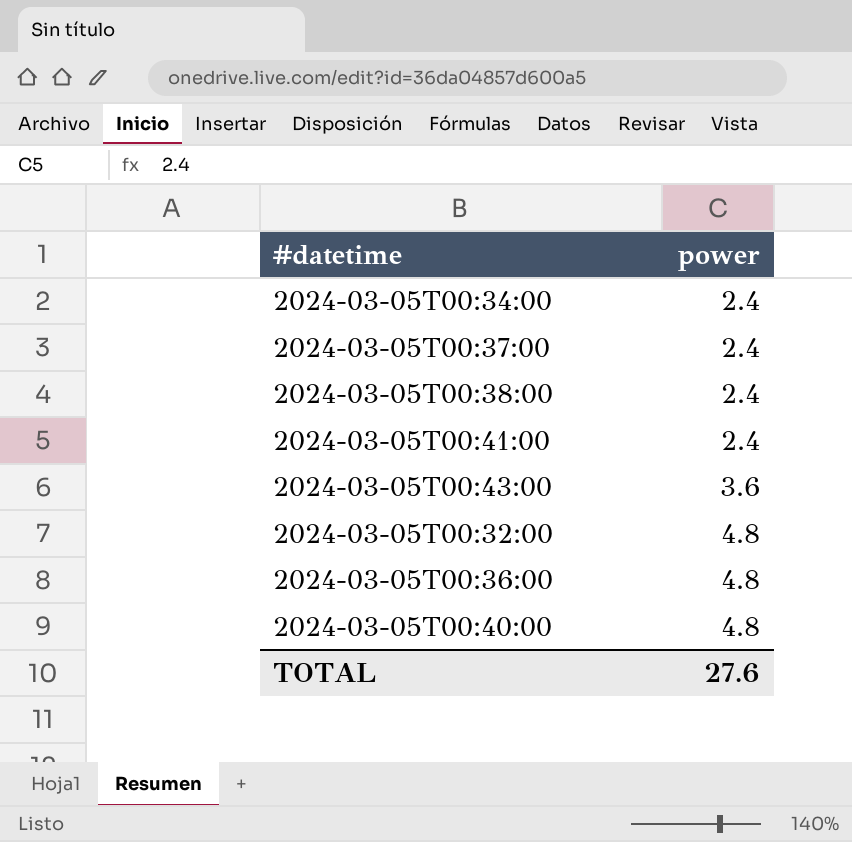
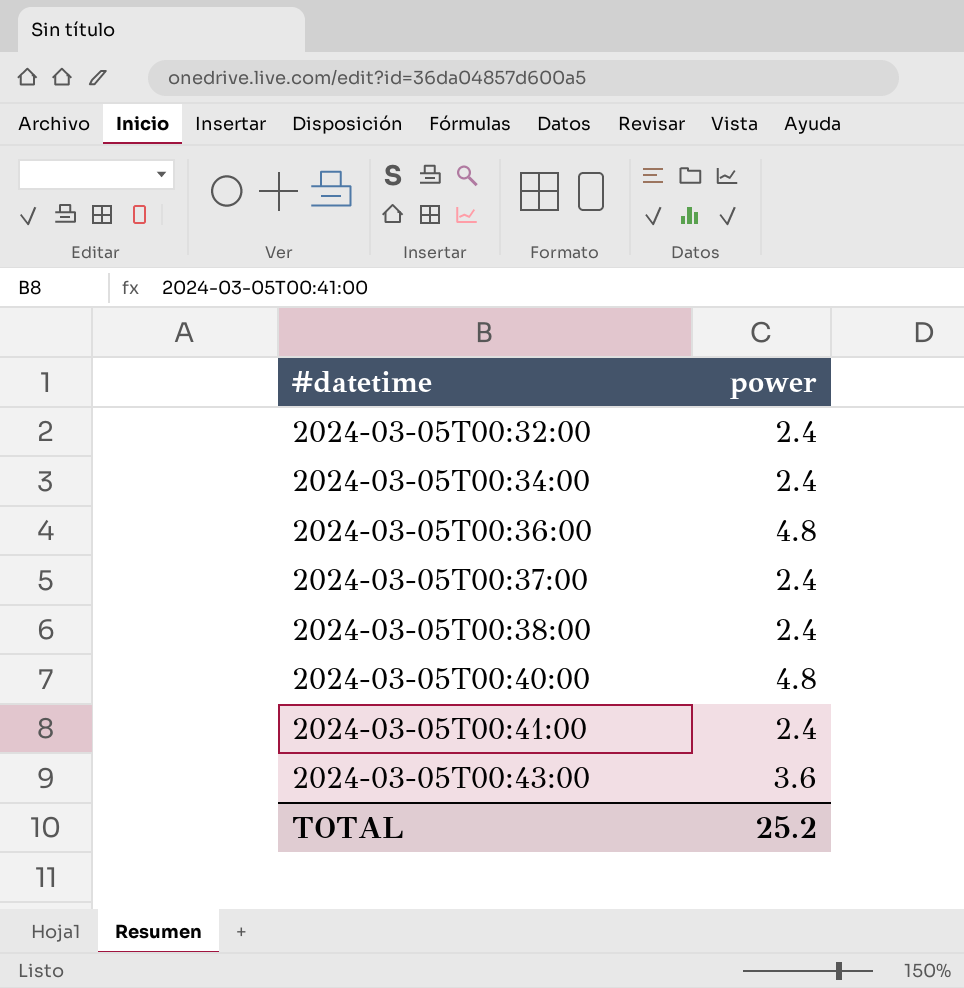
row order: power ascending -> #datetime ascending
2024-03-05T00:32:00 | power: 4.8 -> 2.4
TOTAL | power: 27.6 -> 25.2

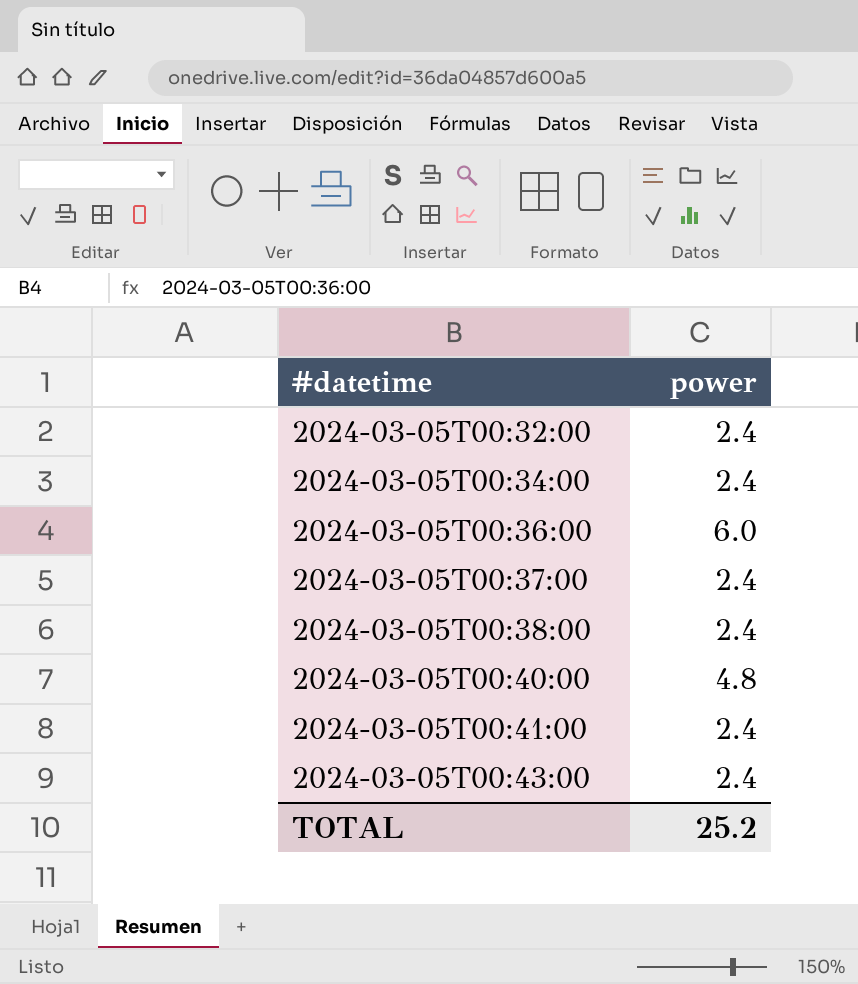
2024-03-05T00:36:00 | power: 4.8 -> 6.0
2024-03-05T00:43:00 | power: 3.6 -> 2.4

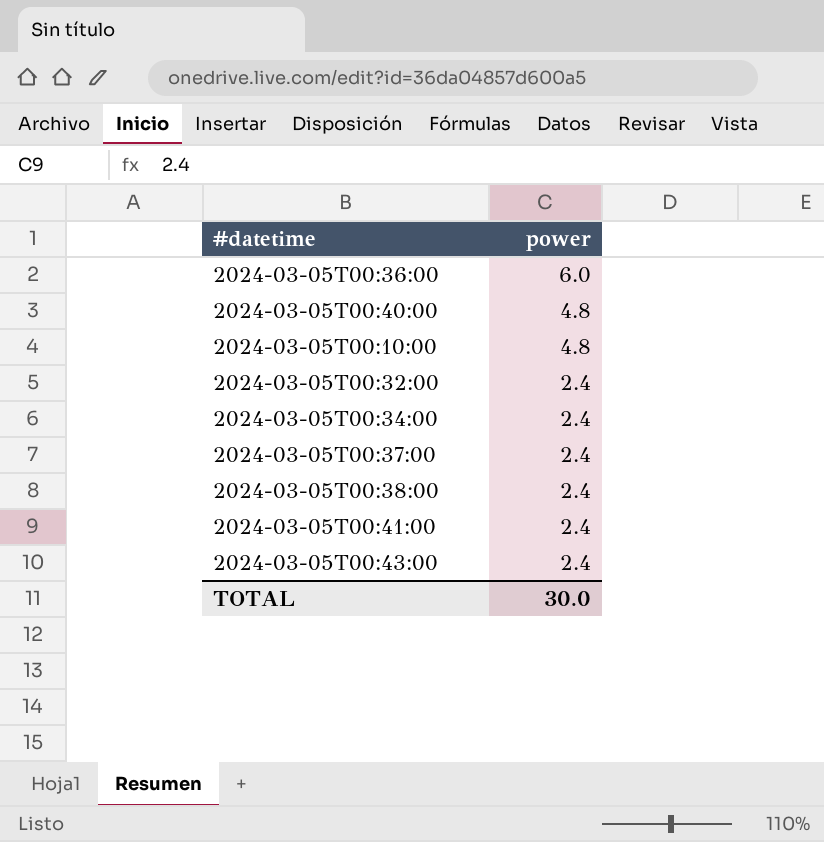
row order: #datetime ascending -> power descending
row 2024-03-05T00:10:00: none -> 4.8
TOTAL | power: 25.2 -> 30.0

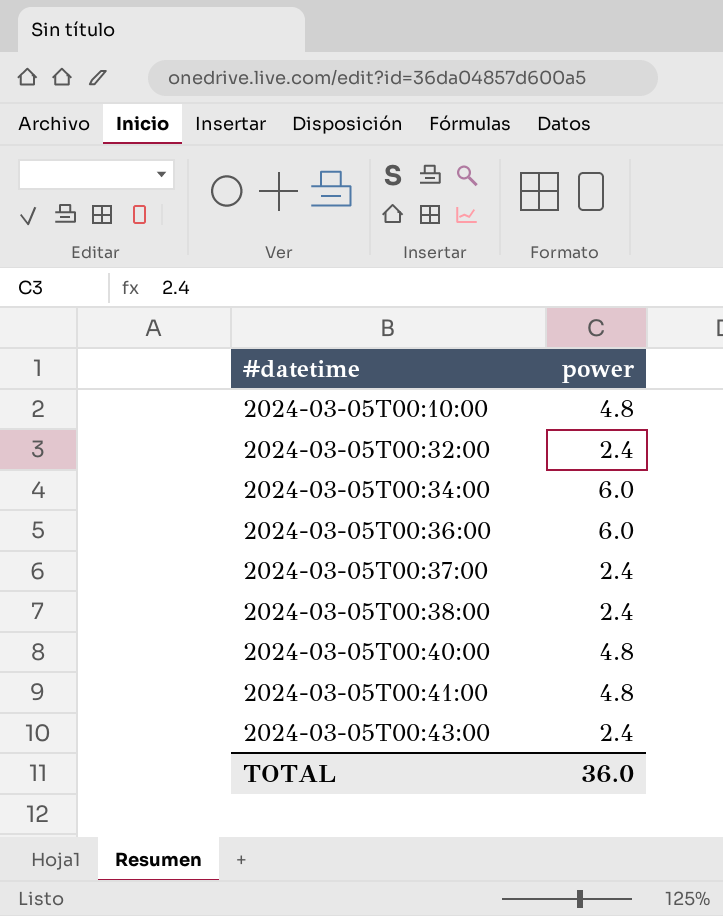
row order: power descending -> #datetime ascending
2024-03-05T00:34:00 | power: 2.4 -> 6.0
2024-03-05T00:41:00 | power: 2.4 -> 4.8
TOTAL | power: 30.0 -> 36.0

